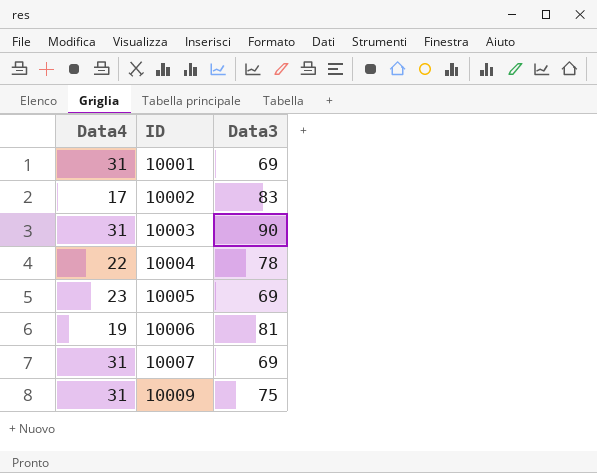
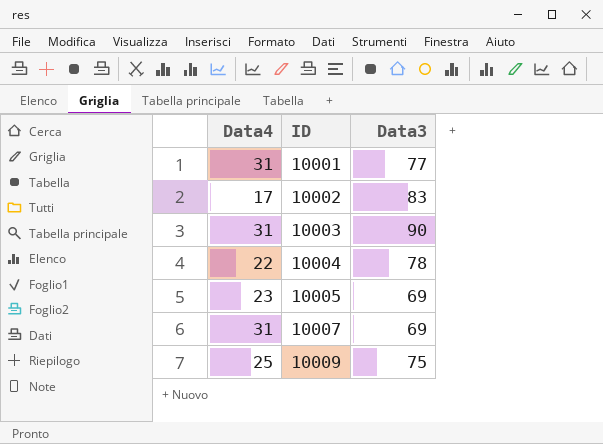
row 10006: 19 | 81 -> none
10001 | Data3: 69 -> 77
10009 | Data4: 31 -> 25

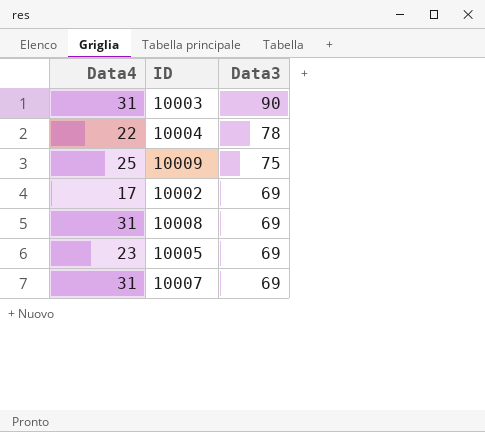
row order: ID ascending -> Data3 descending
row 10001: 31 | 77 -> none
10002 | Data3: 83 -> 69
row 10008: none -> 31 | 69

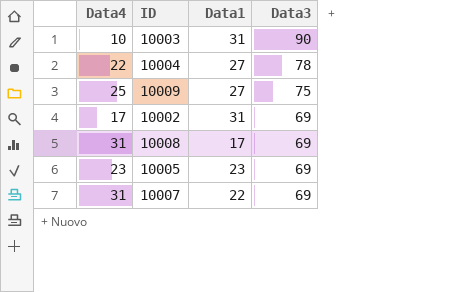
column Data1 | position: none -> 3
10003 | Data4: 31 -> 10

